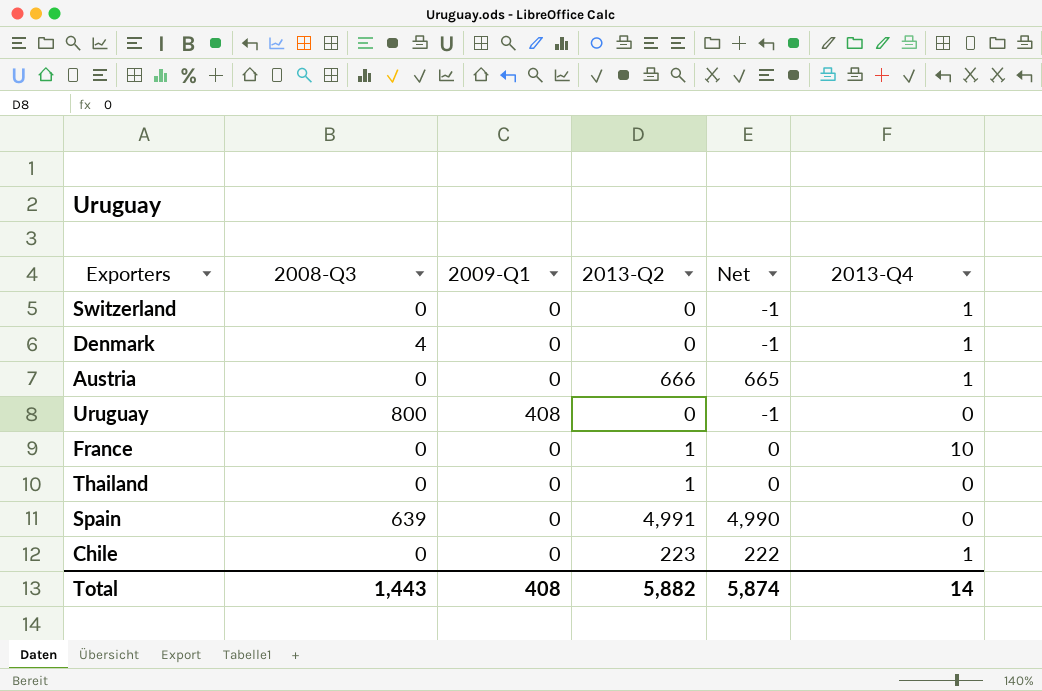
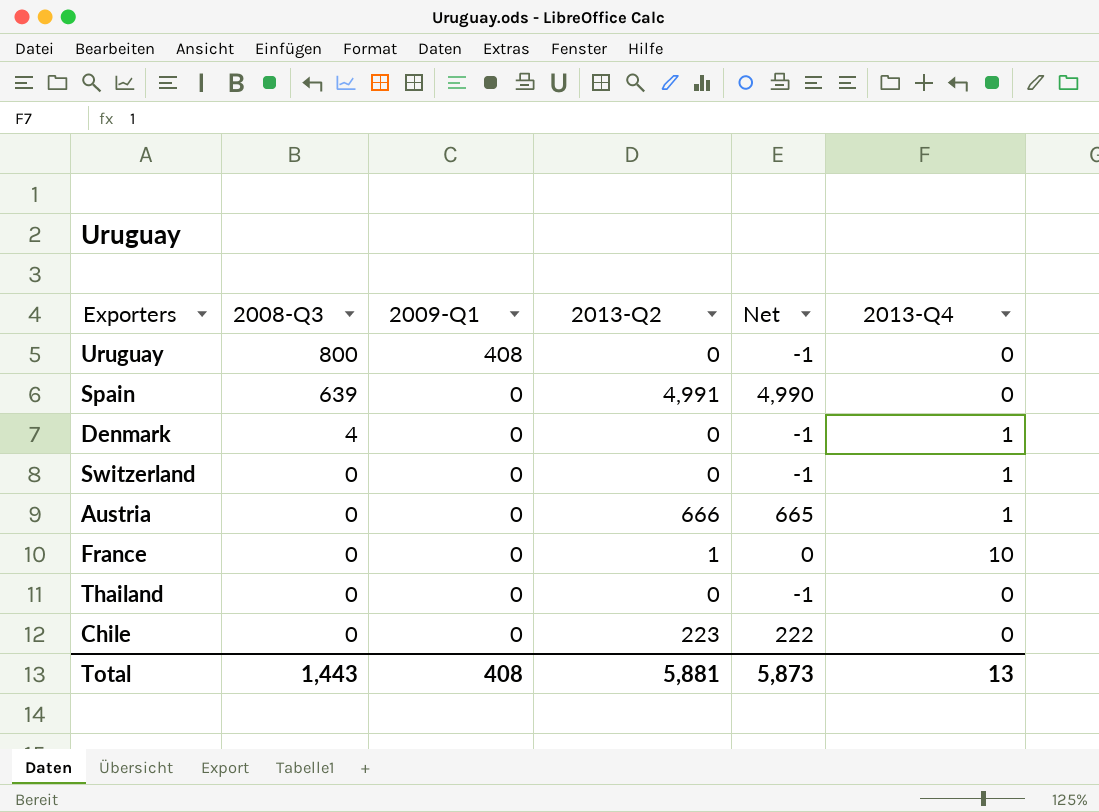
row order: none -> 2008-Q3 descending
Thailand | 2013-Q2: 1 -> 0
Thailand | Net: 0 -> -1
Chile | 2013-Q4: 1 -> 0
Total | 2013-Q2: 5,882 -> 5,881
Total | Net: 5,874 -> 5,873
Total | 2013-Q4: 14 -> 13

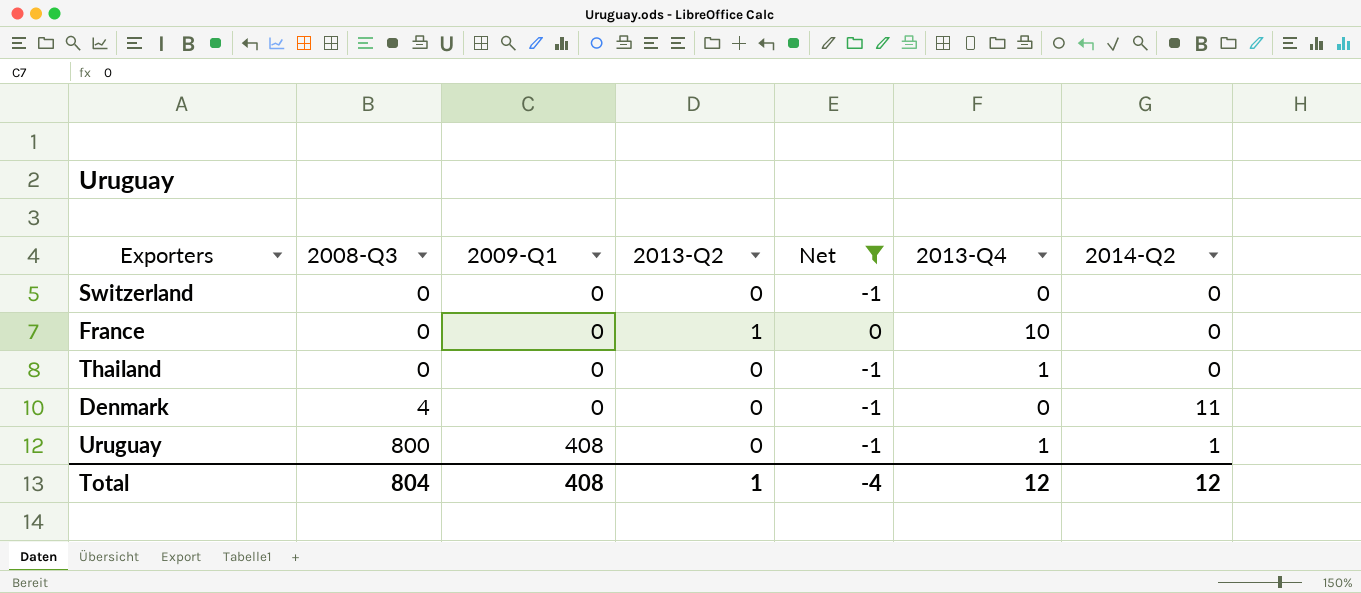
filter: none -> Net <= 0
row order: 2008-Q3 descending -> 2008-Q3 ascending
column 2014-Q2 | position: none -> 7
Switzerland | 2013-Q4: 1 -> 0
Thailand | 2013-Q4: 0 -> 1
Denmark | 2013-Q4: 1 -> 0
Uruguay | 2013-Q4: 0 -> 1
Total | 2008-Q3: 1,443 -> 804
Total | 2013-Q2: 5,881 -> 1
Total | Net: 5,873 -> -4
Total | 2013-Q4: 13 -> 12

